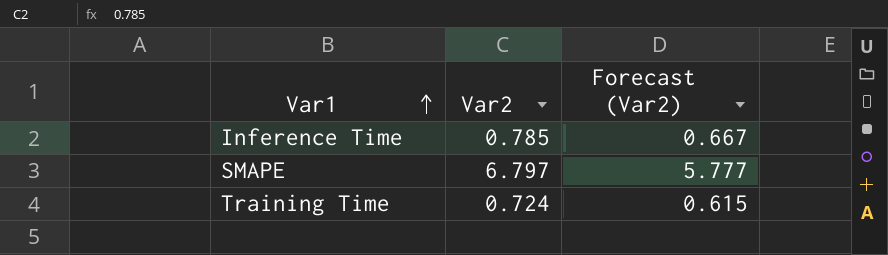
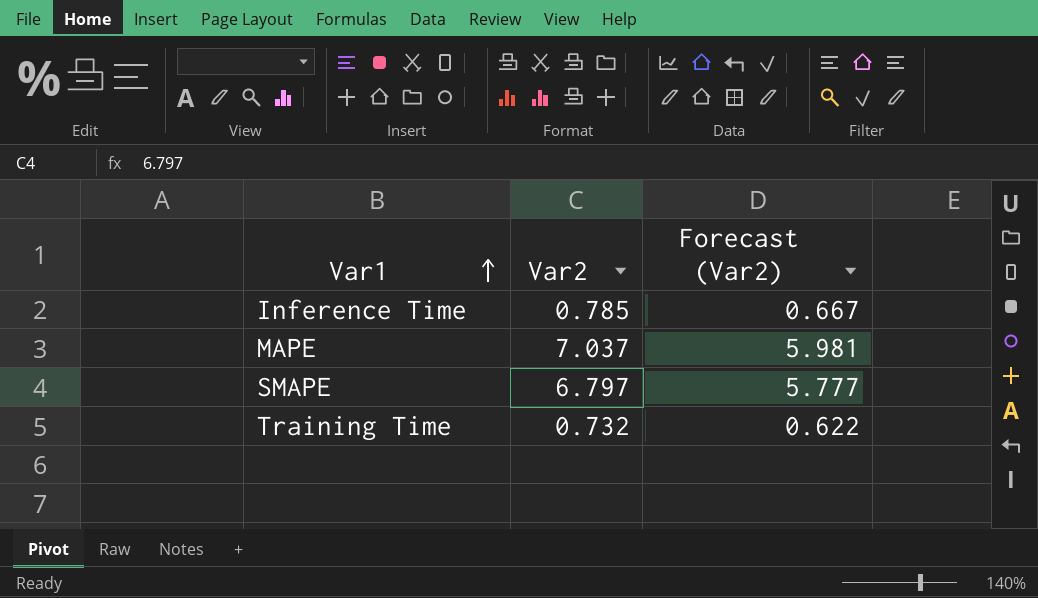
row MAPE: none -> 7.037 | 5.981
Training Time | Var2: 0.724 -> 0.732
Training Time | Forecast (Var2): 0.615 -> 0.622

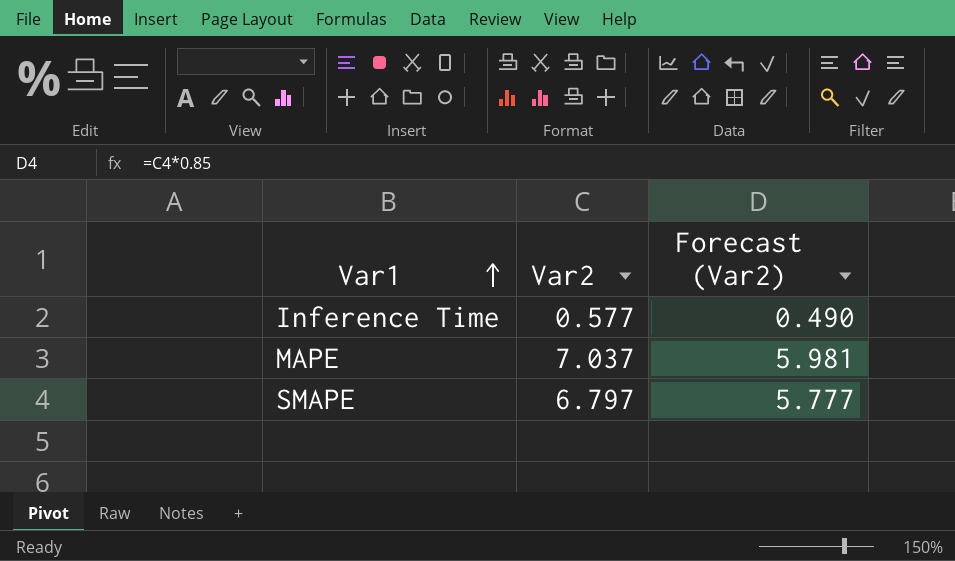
row Training Time: 0.732 | 0.622 -> none
Inference Time | Var2: 0.785 -> 0.577
Inference Time | Forecast (Var2): 0.667 -> 0.490

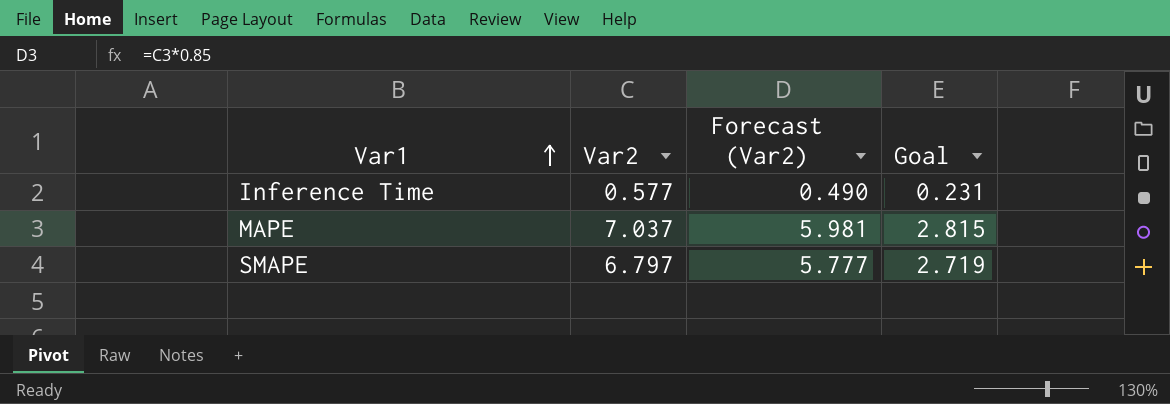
column Goal | formula: none -> [Var2] * 0.4

